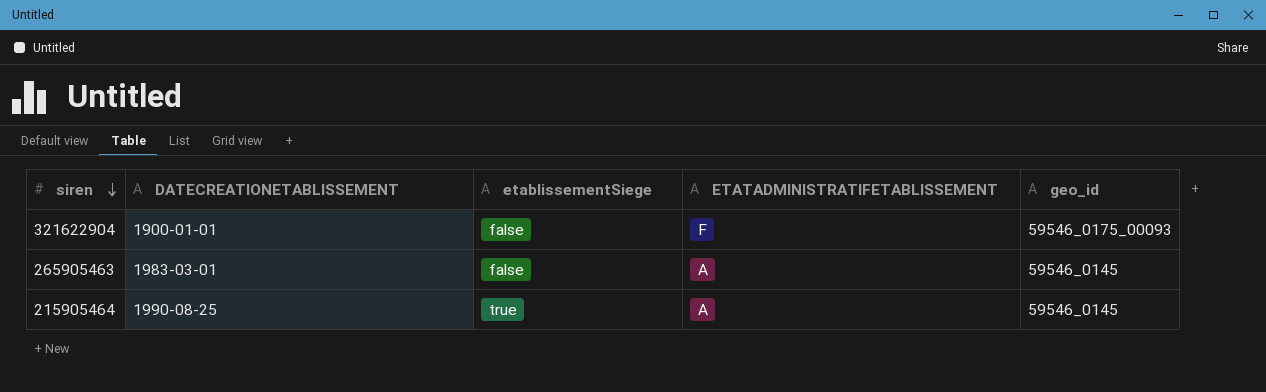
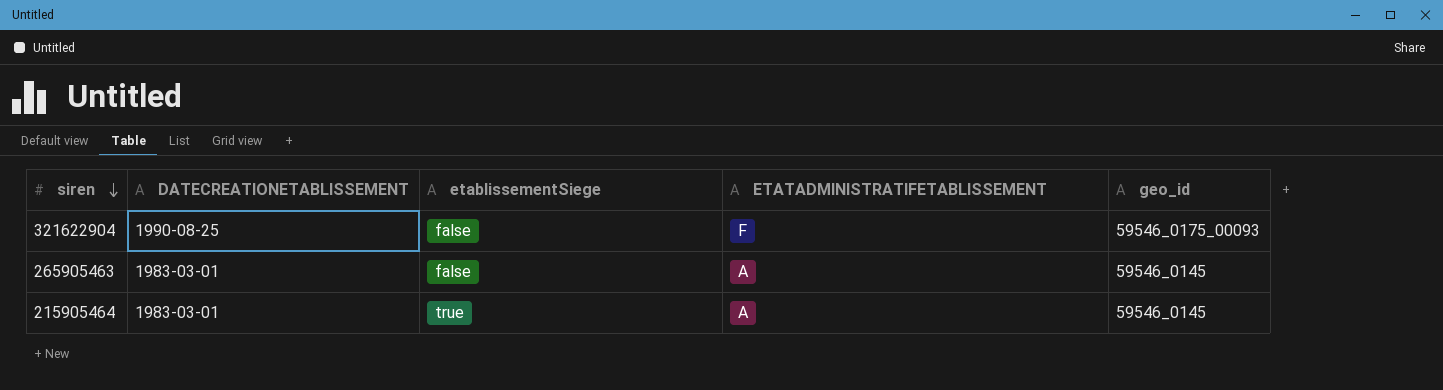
321622904 | DATECREATIONETABLISSEMENT: 1900-01-01 -> 1990-08-25
215905464 | DATECREATIONETABLISSEMENT: 1990-08-25 -> 1983-03-01

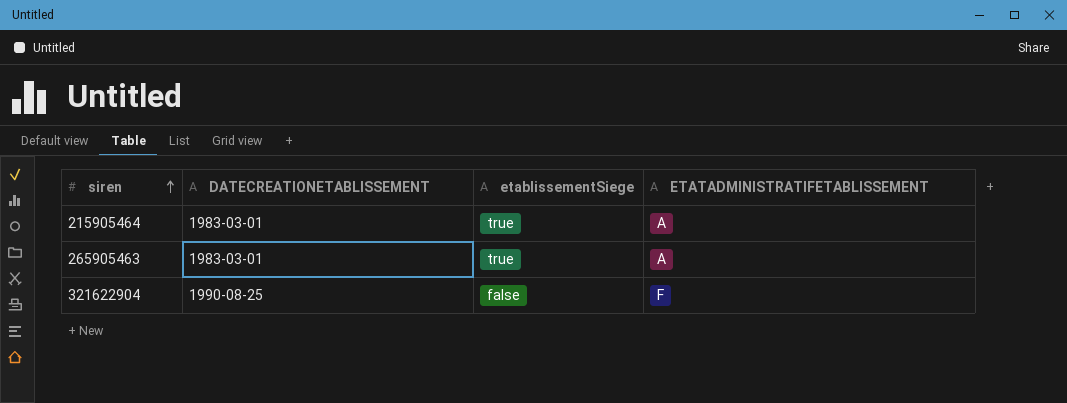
row order: siren descending -> siren ascending
column geo_id | position: 5 -> none
265905463 | etablissementSiege: false -> true

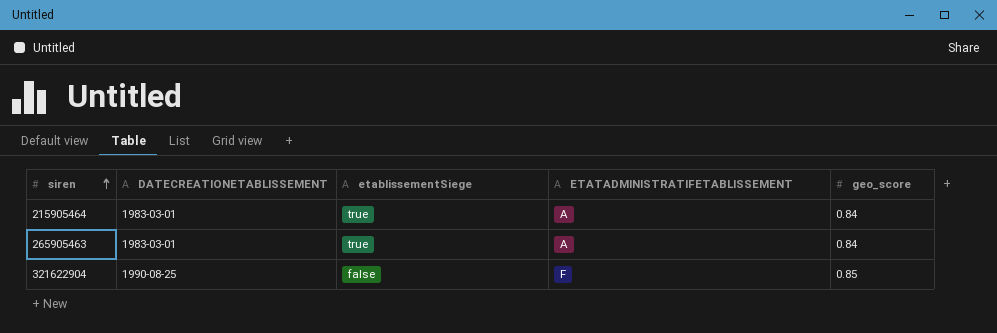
column geo_score | position: none -> 5

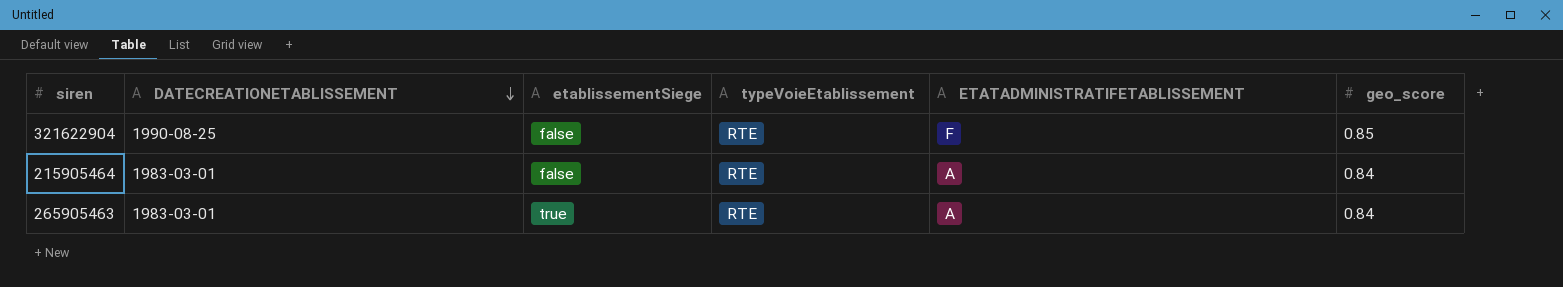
row order: siren ascending -> DATECREATIONETABLISSEMENT descending
column typeVoieEtablissement | position: none -> 4
215905464 | etablissementSiege: true -> false

